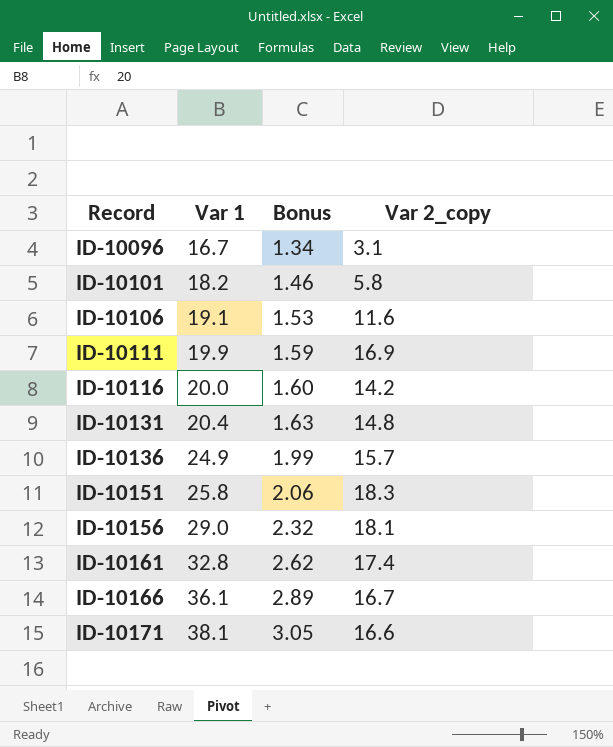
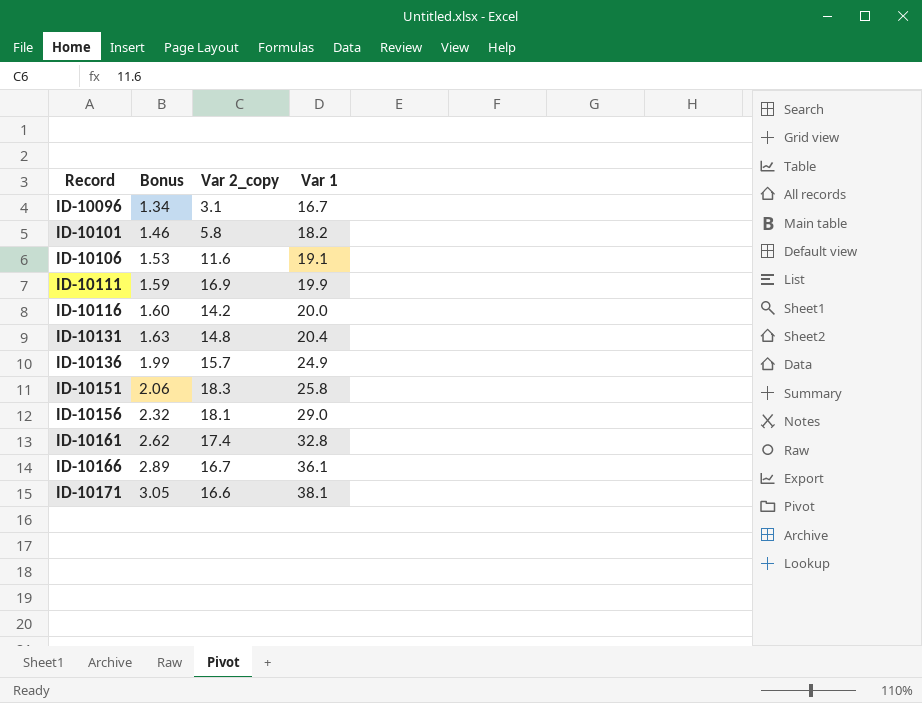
column Var 1 | position: 2 -> 4

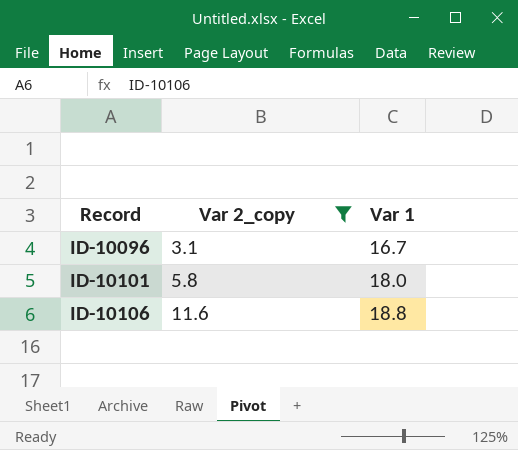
filter: none -> Var 2_copy <= 11.6
column Bonus | formula: [Var 1] * 0.08 -> none
ID-10101 | Var 1: 18.2 -> 18.0
ID-10106 | Var 1: 19.1 -> 18.8

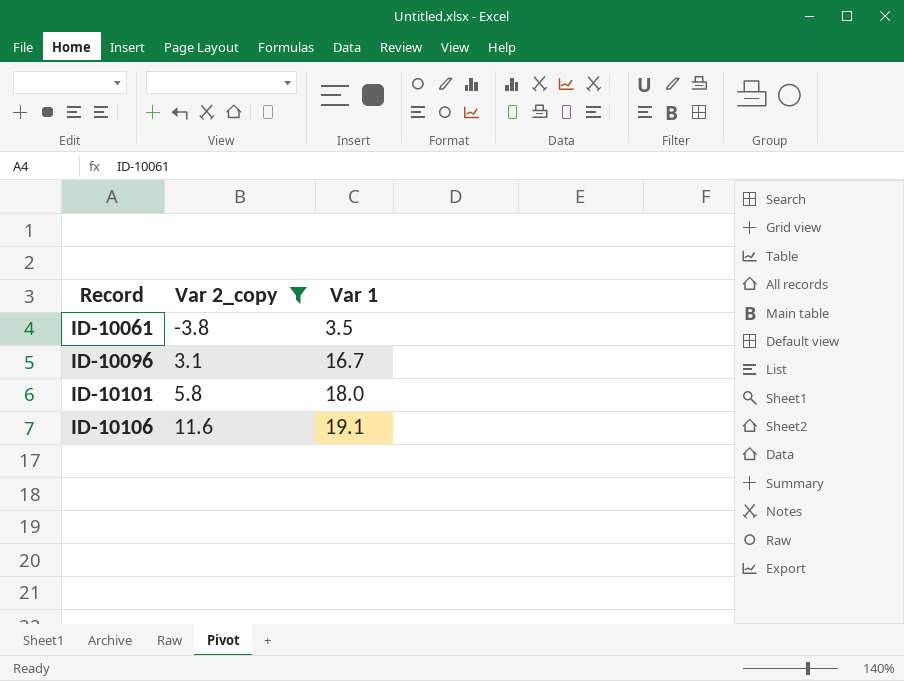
row ID-10061: none -> -3.8 | 3.5
ID-10106 | Var 1: 18.8 -> 19.1

